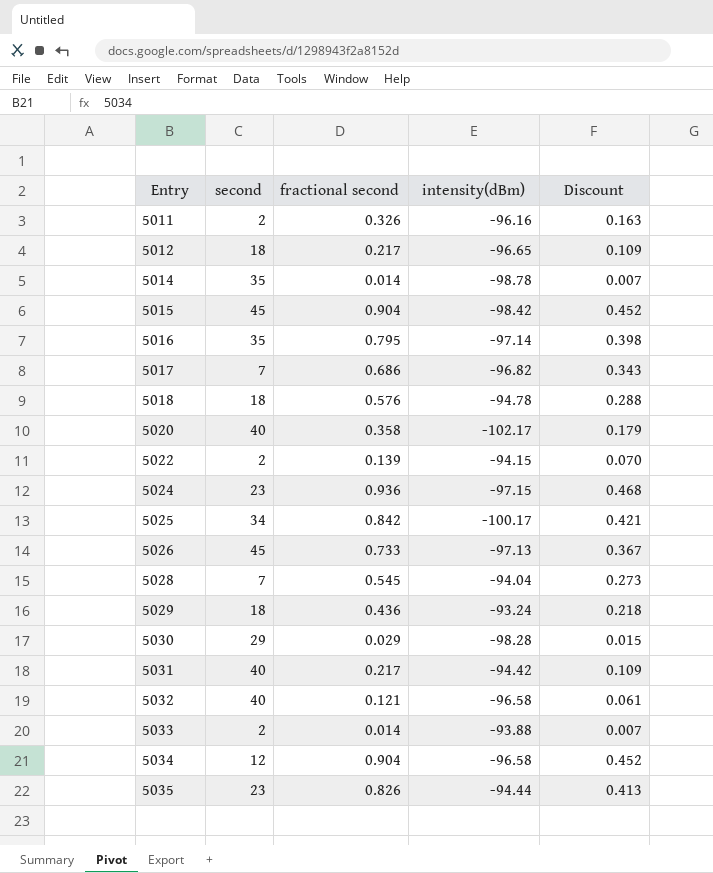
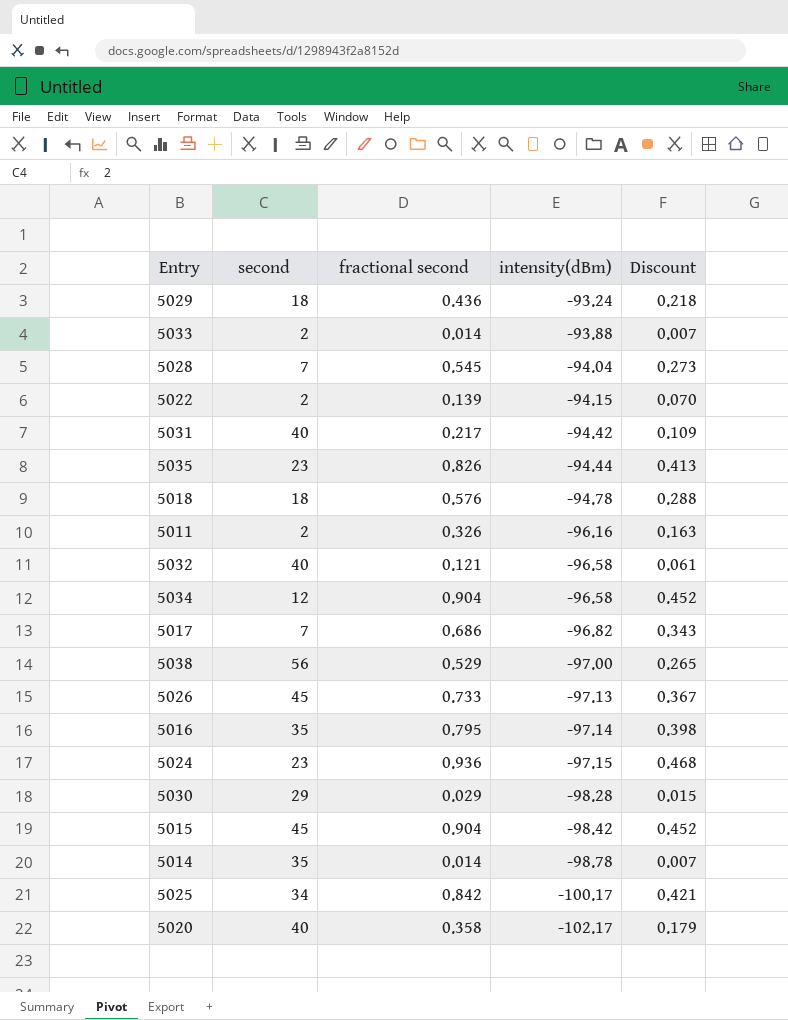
row order: Entry ascending -> intensity(dBm) descending
row 5012: 18 | 0.217 | -96.65 | 0.109 -> none
row 5038: none -> 56 | 0.529 | -97.00 | 0.265

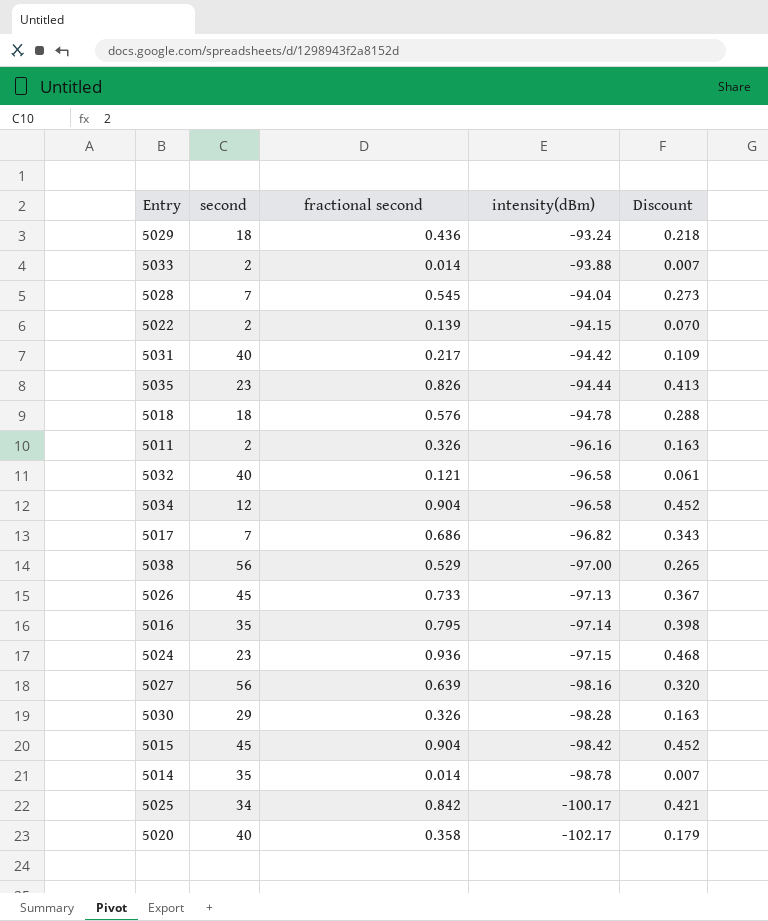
row 5027: none -> 56 | 0.639 | -98.16 | 0.320
5030 | fractional second: 0.029 -> 0.326
5030 | Discount: 0.015 -> 0.163

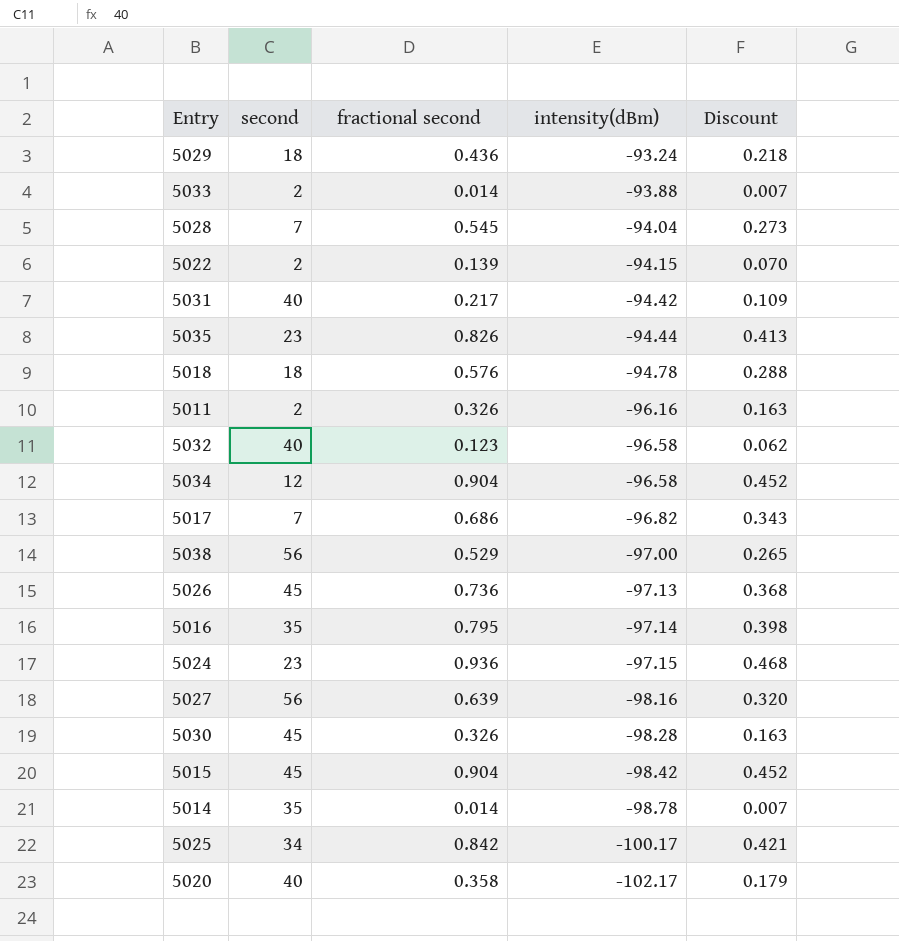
5032 | fractional second: 0.121 -> 0.123
5032 | Discount: 0.061 -> 0.062
5026 | fractional second: 0.733 -> 0.736
5026 | Discount: 0.367 -> 0.368
5030 | second: 29 -> 45

